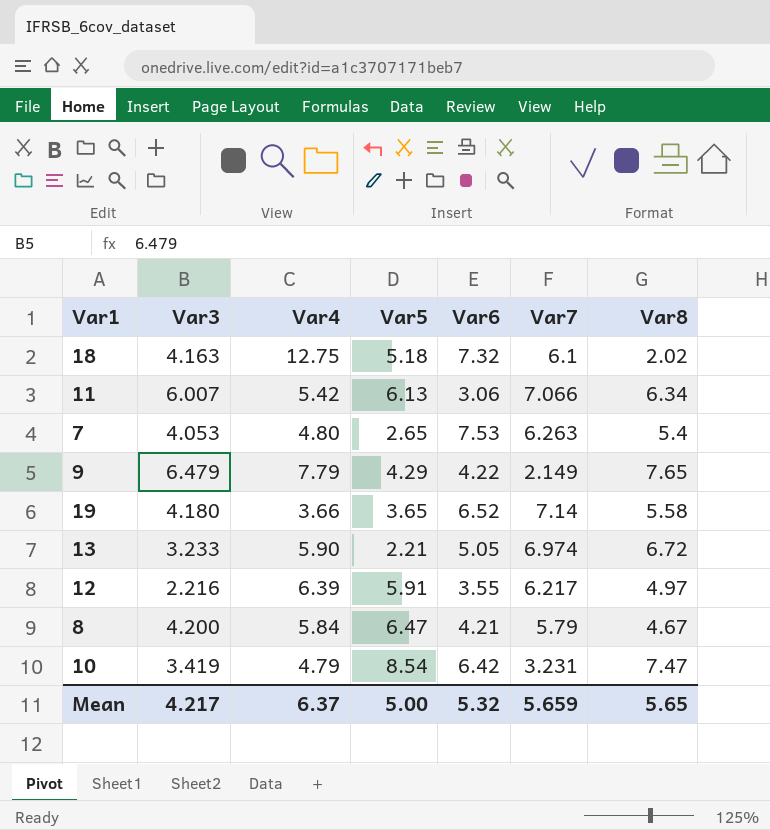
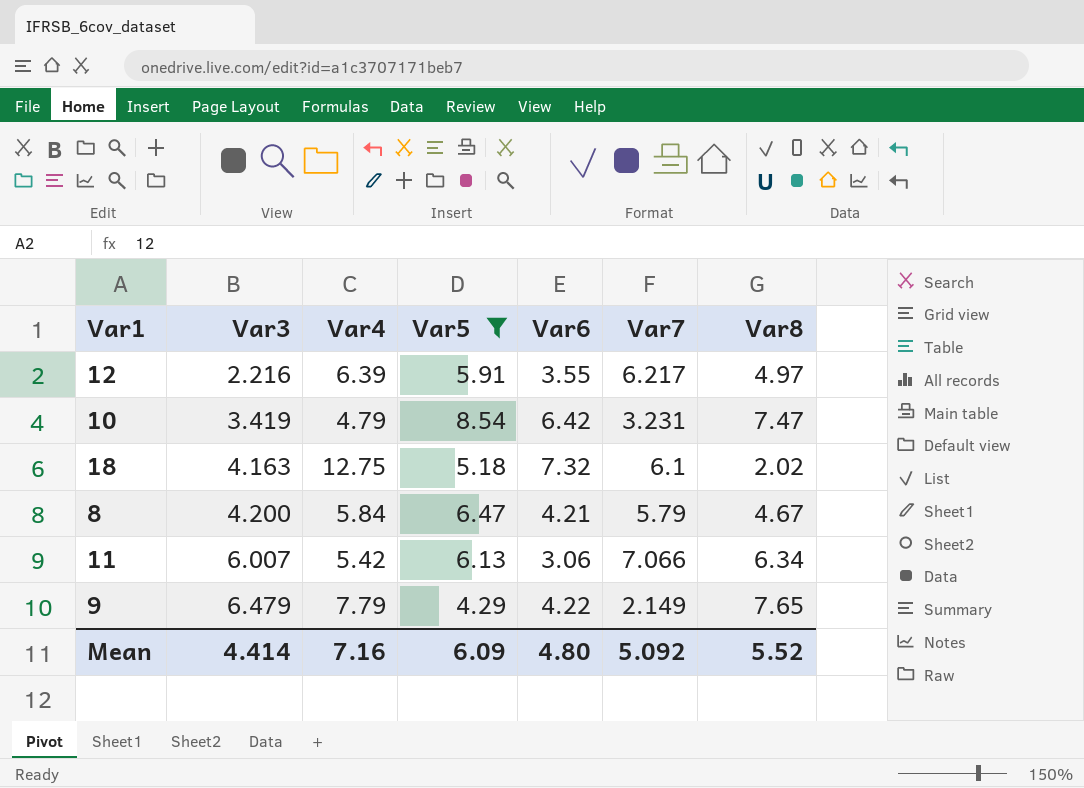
filter: none -> Var5 >= 4.29
row order: none -> Var3 ascending
Mean | Var3: 4.217 -> 4.414
Mean | Var4: 6.37 -> 7.16
Mean | Var5: 5.00 -> 6.09
Mean | Var6: 5.32 -> 4.80
Mean | Var7: 5.659 -> 5.092
Mean | Var8: 5.65 -> 5.52

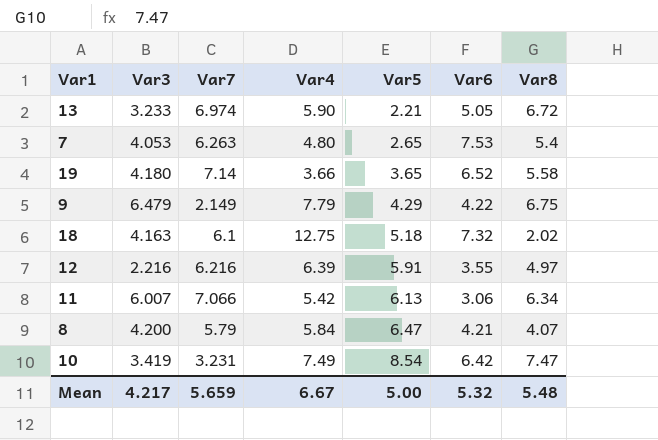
filter: Var5 >= 4.29 -> none
row order: Var3 ascending -> Var5 ascending
column Var7 | position: 6 -> 3
9 | Var8: 7.65 -> 6.75
12 | Var7: 6.217 -> 6.216
8 | Var8: 4.67 -> 4.07
10 | Var4: 4.79 -> 7.49
Mean | Var3: 4.414 -> 4.217
Mean | Var7: 5.092 -> 5.659
Mean | Var4: 7.16 -> 6.67
Mean | Var5: 6.09 -> 5.00
Mean | Var6: 4.80 -> 5.32
Mean | Var8: 5.52 -> 5.48

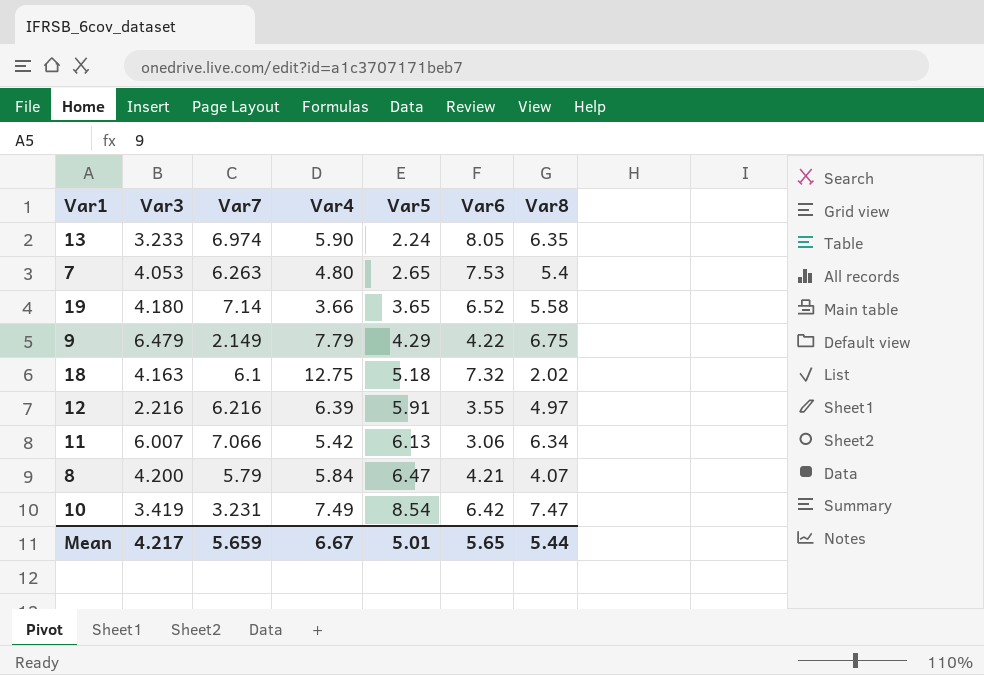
13 | Var5: 2.21 -> 2.24
13 | Var6: 5.05 -> 8.05
13 | Var8: 6.72 -> 6.35
Mean | Var5: 5.00 -> 5.01
Mean | Var6: 5.32 -> 5.65
Mean | Var8: 5.48 -> 5.44

